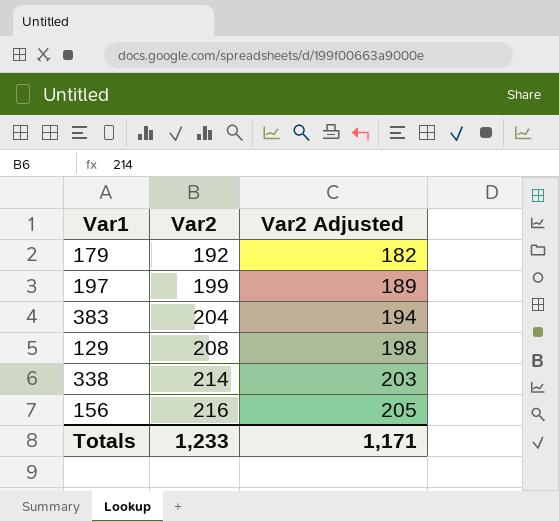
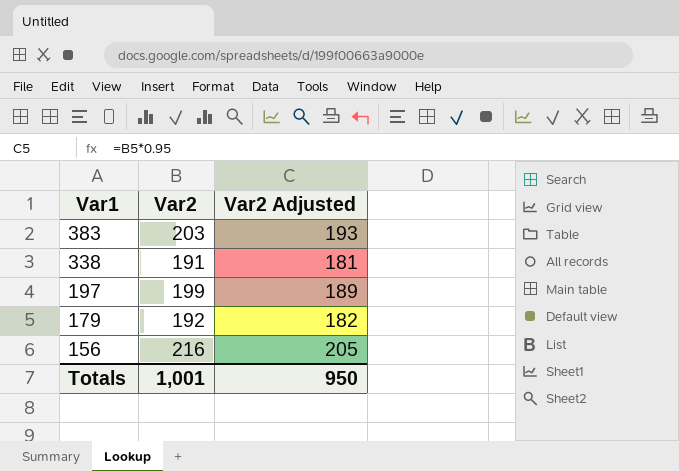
row order: Var2 ascending -> Var1 descending
row 129: 208 | 198 -> none
383 | Var2: 204 -> 203
383 | Var2 Adjusted: 194 -> 193
338 | Var2: 214 -> 191
338 | Var2 Adjusted: 203 -> 181
Totals | Var2: 1,233 -> 1,001
Totals | Var2 Adjusted: 1,171 -> 950

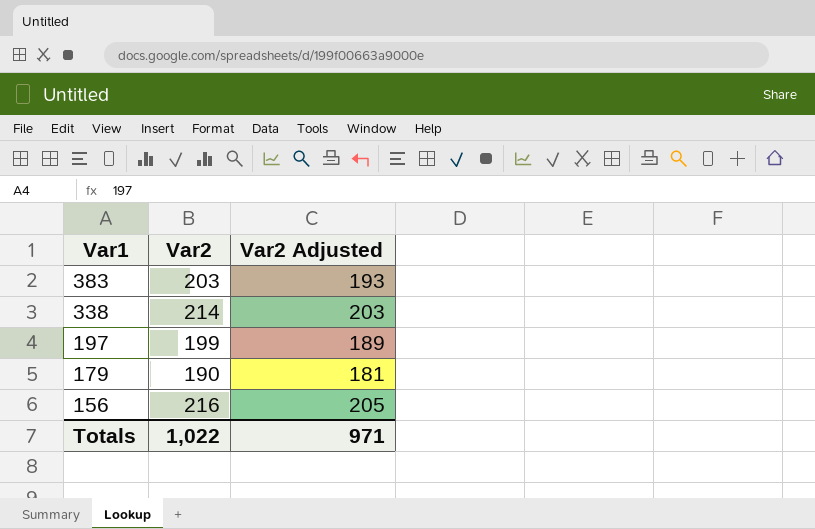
338 | Var2: 191 -> 214
338 | Var2 Adjusted: 181 -> 203
179 | Var2: 192 -> 190
179 | Var2 Adjusted: 182 -> 181
Totals | Var2: 1,001 -> 1,022
Totals | Var2 Adjusted: 950 -> 971

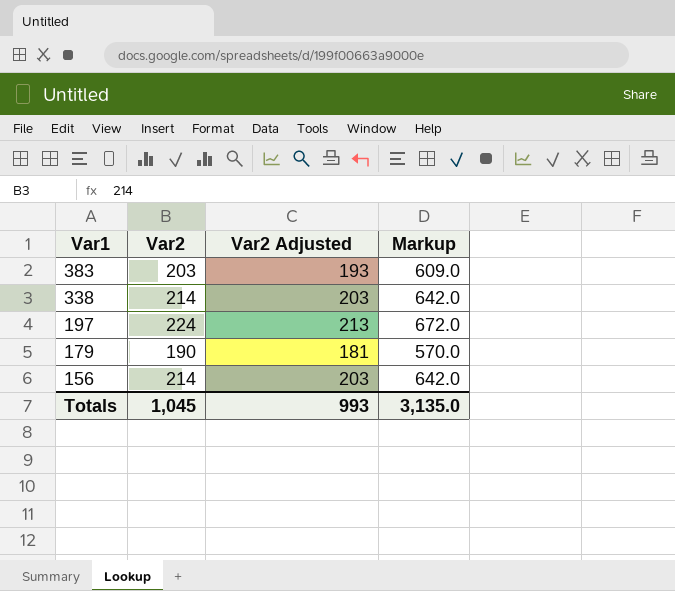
column Markup | formula: none -> [Var2] * 3
197 | Var2: 199 -> 224
197 | Var2 Adjusted: 189 -> 213
156 | Var2: 216 -> 214
156 | Var2 Adjusted: 205 -> 203
Totals | Var2: 1,022 -> 1,045
Totals | Var2 Adjusted: 971 -> 993

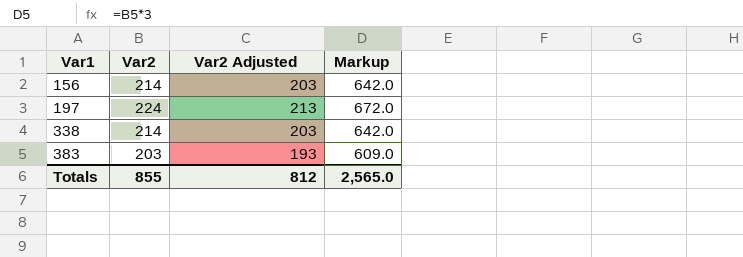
row order: Var1 descending -> Var1 ascending
row 179: 190 | 181 | 570.0 -> none
Totals | Var2: 1,045 -> 855
Totals | Var2 Adjusted: 993 -> 812
Totals | Markup: 3,135.0 -> 2,565.0

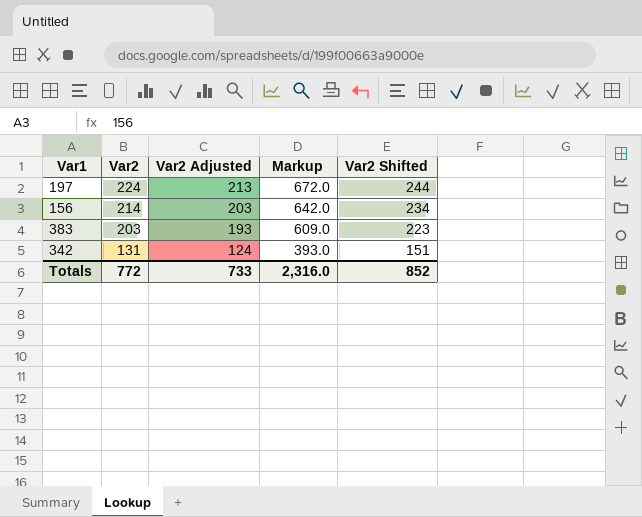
row order: Var1 ascending -> Var2 descending
column Var2 Shifted | formula: none -> [Var2] + 20
row 338: 214 | 203 | 642.0 -> none
row 342: none -> 131 | 124 | 393.0 | 151
Totals | Var2: 855 -> 772
Totals | Var2 Adjusted: 812 -> 733
Totals | Markup: 2,565.0 -> 2,316.0

